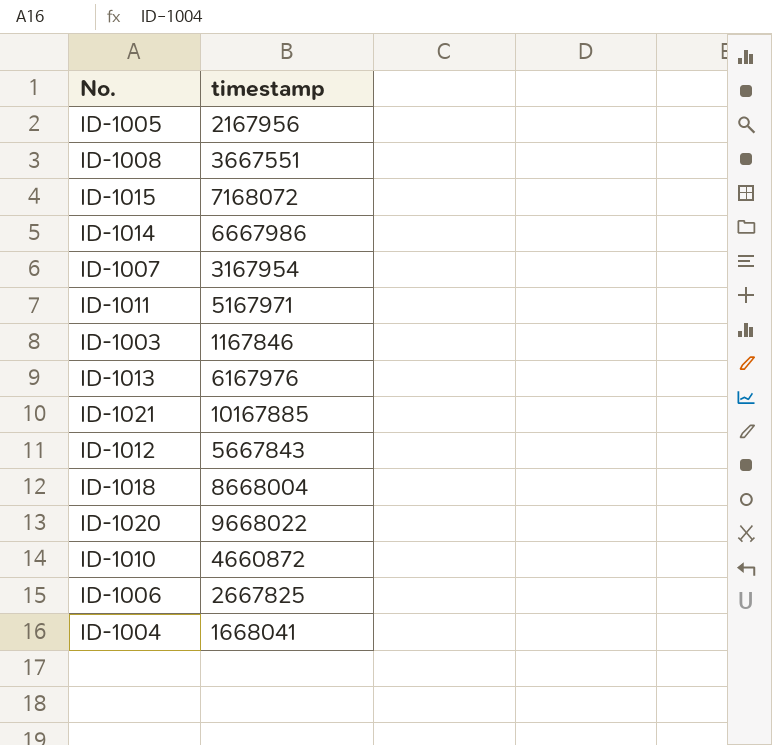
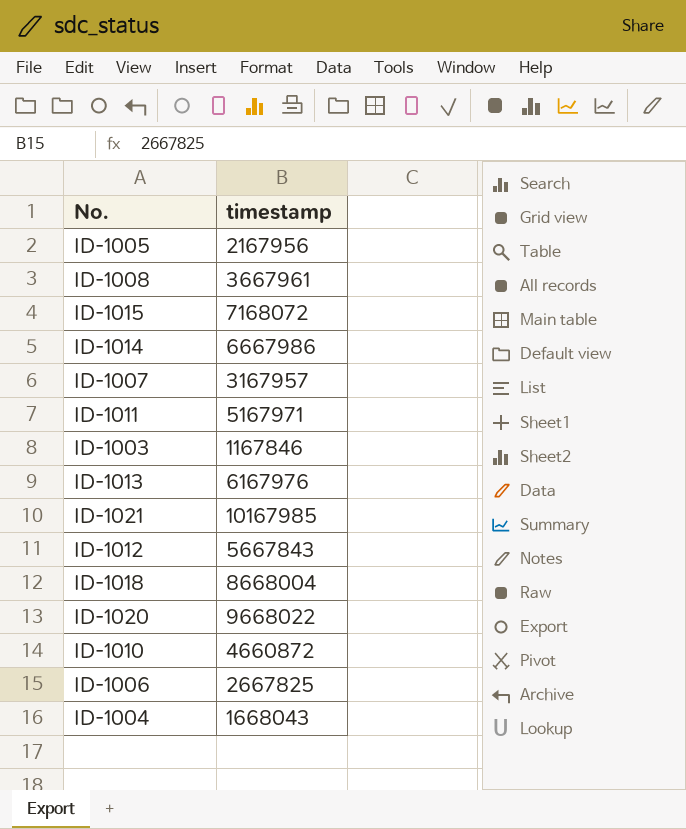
ID-1008 | timestamp: 3667551 -> 3667961
ID-1007 | timestamp: 3167954 -> 3167957
ID-1021 | timestamp: 10167885 -> 10167985
ID-1004 | timestamp: 1668041 -> 1668043

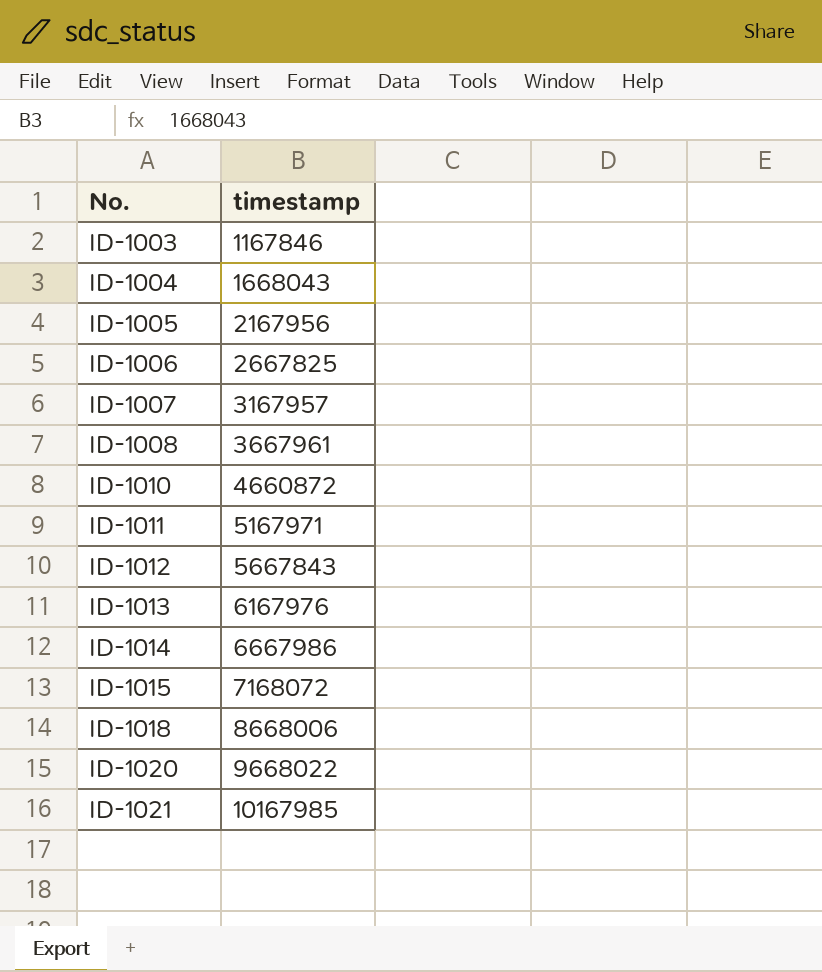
row order: none -> No. ascending
ID-1018 | timestamp: 8668004 -> 8668006

